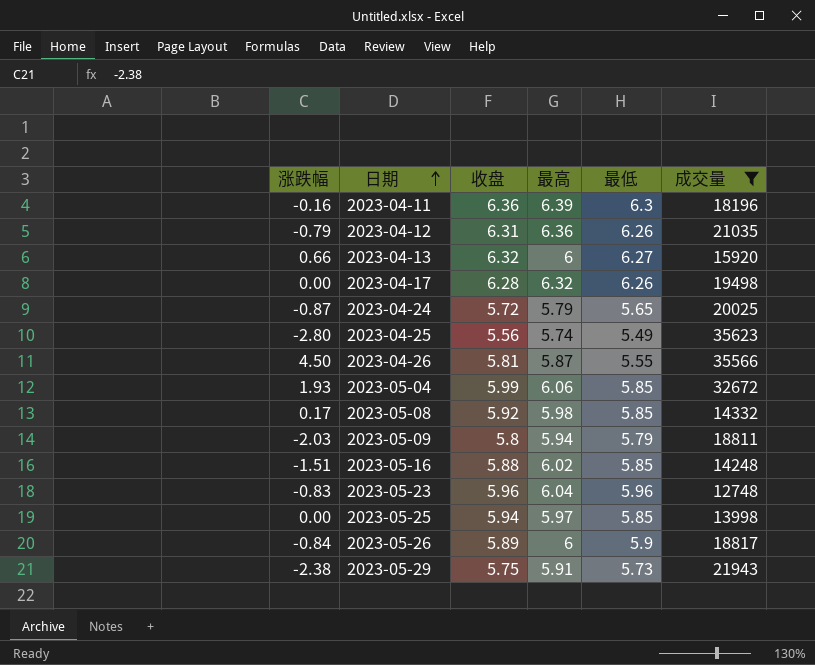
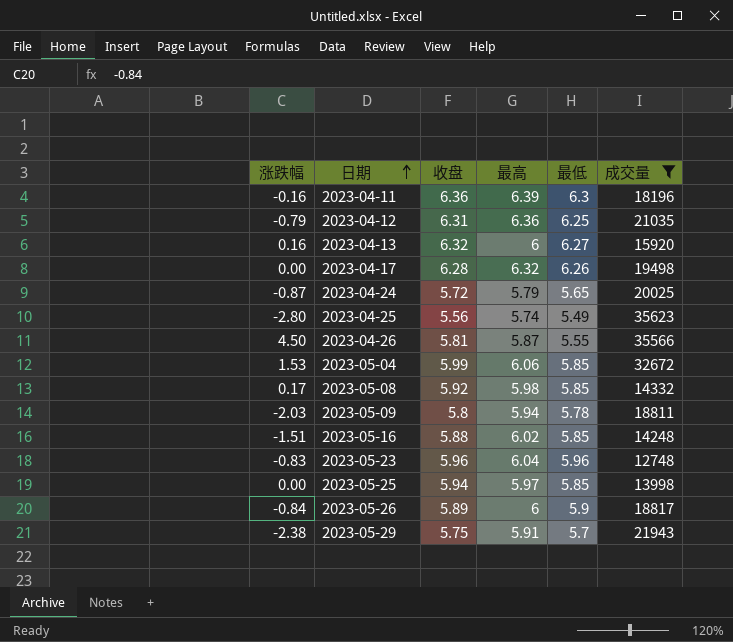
2023-04-12 | 最低: 6.26 -> 6.25
2023-04-13 | 涨跌幅: 0.66 -> 0.16
2023-05-04 | 涨跌幅: 1.93 -> 1.53
2023-05-09 | 最低: 5.79 -> 5.78
2023-05-29 | 最低: 5.73 -> 5.7

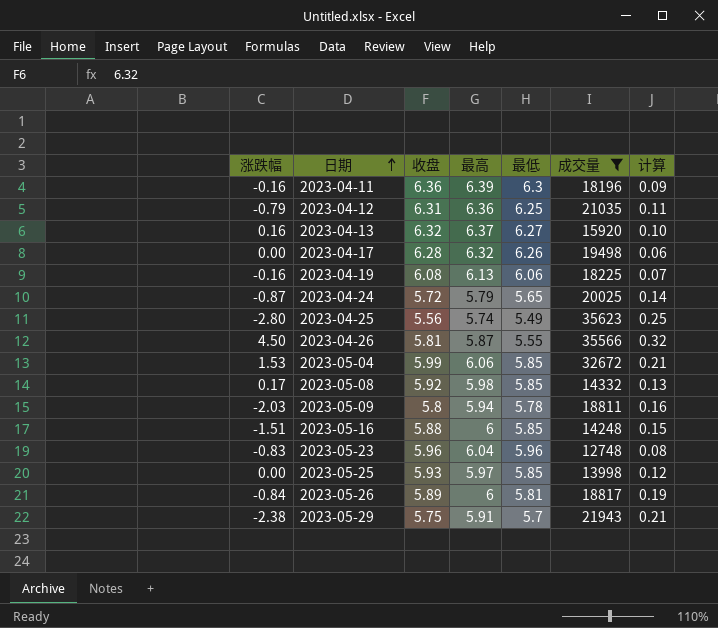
column 计算 | formula: none -> [最高] - [最低]
2023-04-13 | 最高: 6 -> 6.37
row 2023-04-19: none -> -0.16 | 6.08 | 6.13 | 6.06 | 18225 | 0.07
2023-05-16 | 最高: 6.02 -> 6
2023-05-25 | 收盘: 5.94 -> 5.93
2023-05-26 | 最低: 5.9 -> 5.81

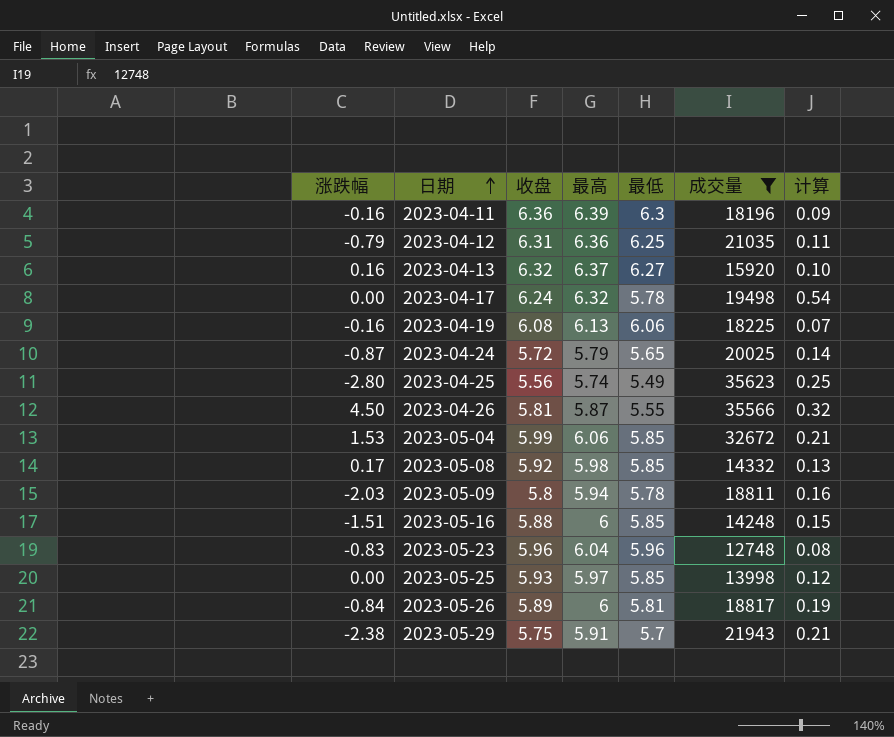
2023-04-17 | 收盘: 6.28 -> 6.24
2023-04-17 | 最低: 6.26 -> 5.78
2023-04-17 | 计算: 0.06 -> 0.54

